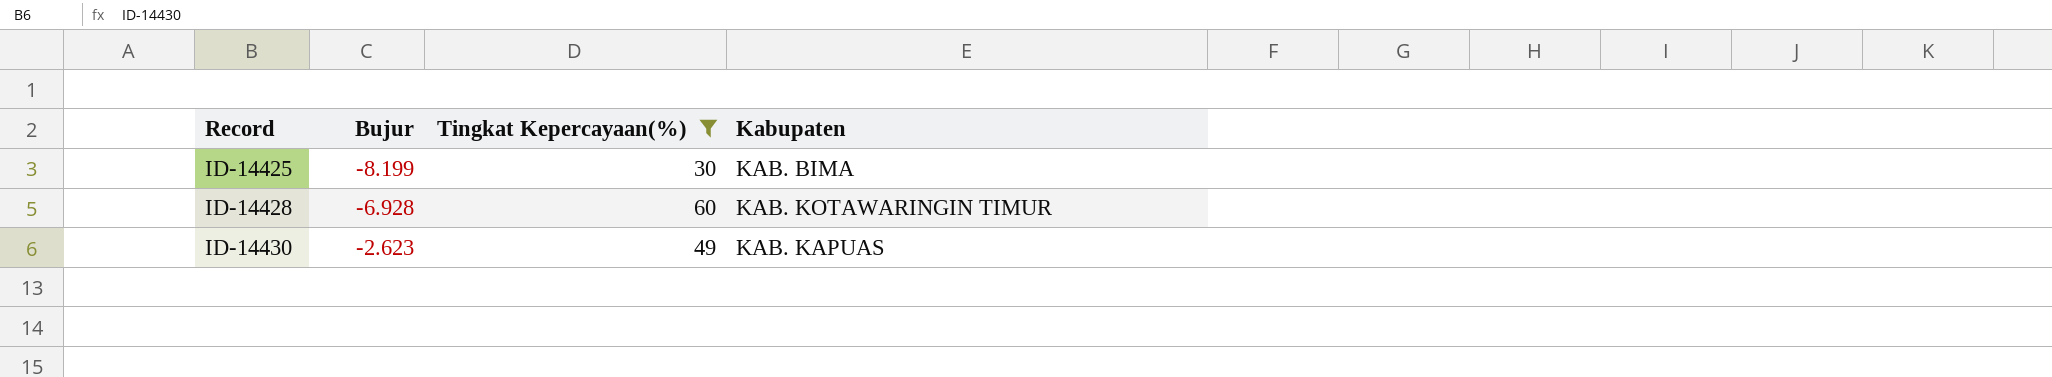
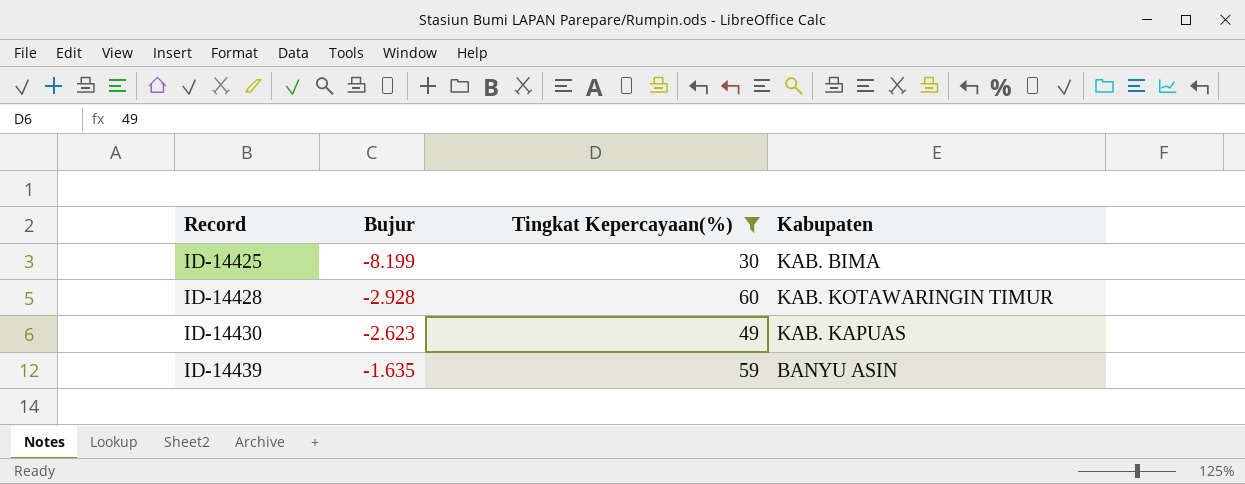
ID-14428 | Bujur: -6.928 -> -2.928
row ID-14439: none -> -1.635 | 59 | BANYU ASIN

